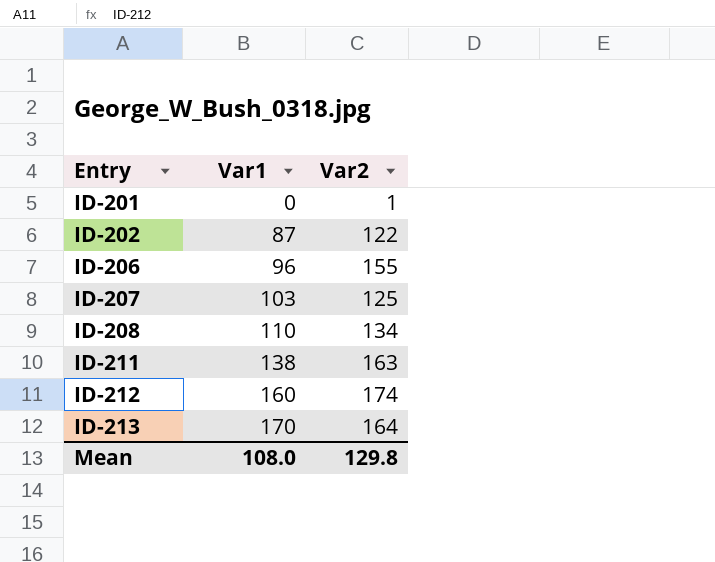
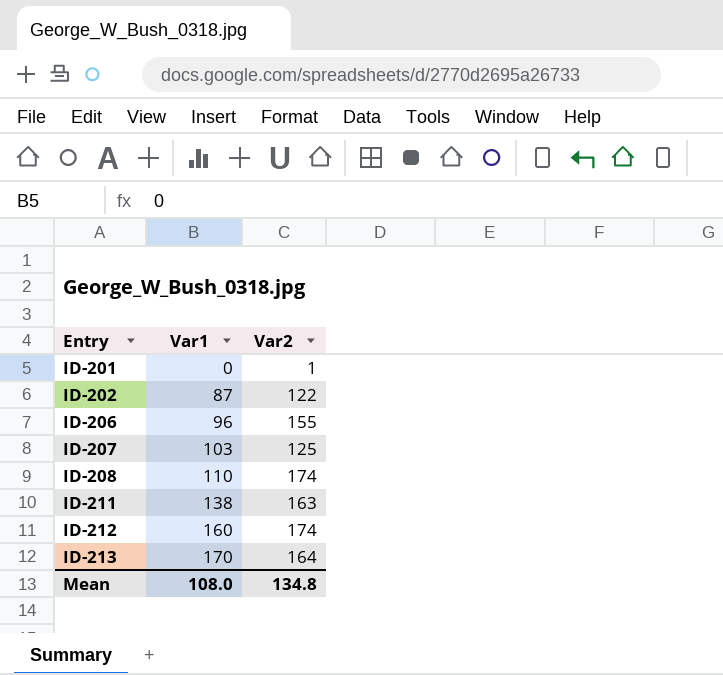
ID-208 | Var2: 134 -> 174
Mean | Var2: 129.8 -> 134.8

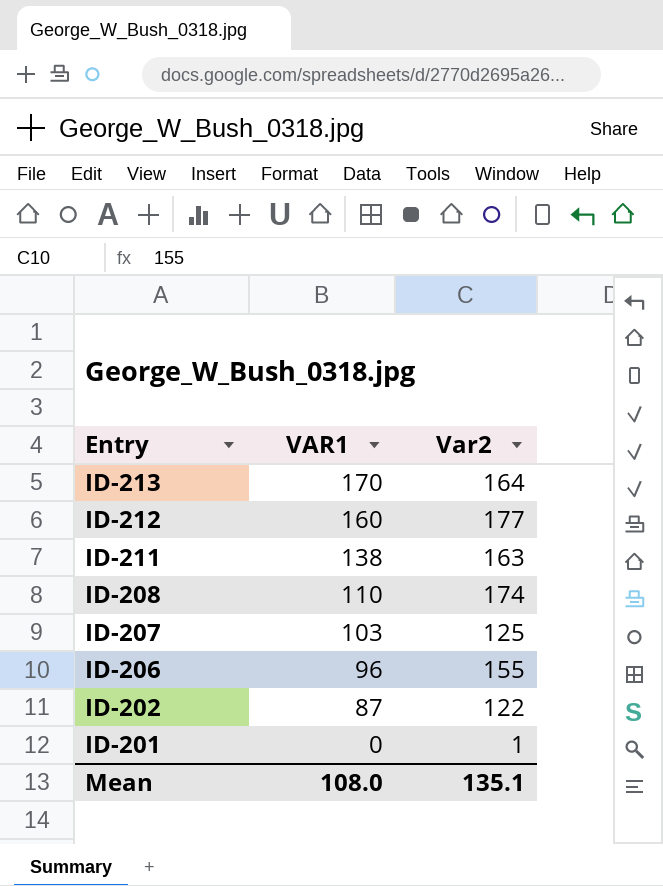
row order: Entry ascending -> Entry descending
column name: Var1 -> VAR1
ID-212 | Var2: 174 -> 177
Mean | Var2: 134.8 -> 135.1

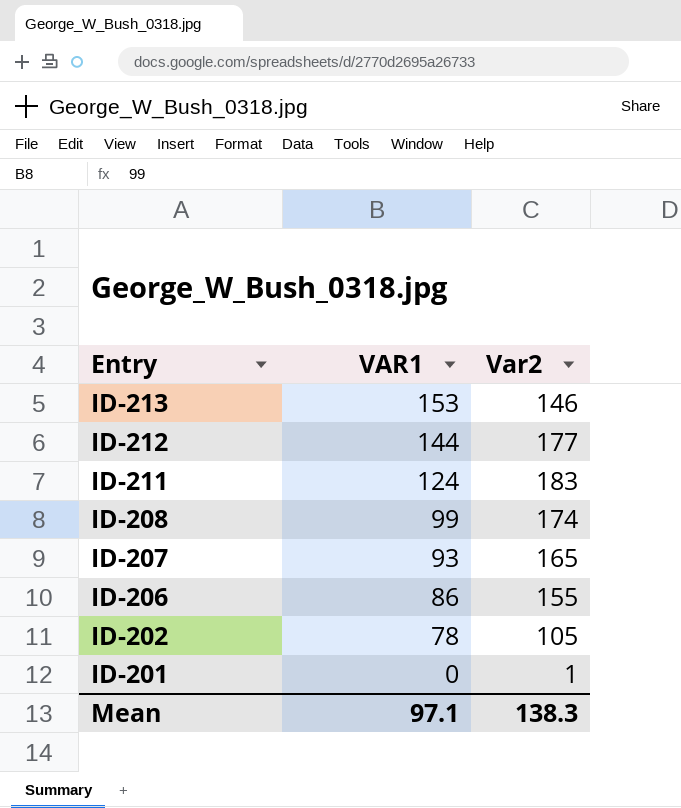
ID-213 | VAR1: 170 -> 153
ID-213 | Var2: 164 -> 146
ID-212 | VAR1: 160 -> 144
ID-211 | VAR1: 138 -> 124
ID-211 | Var2: 163 -> 183
ID-208 | VAR1: 110 -> 99
ID-207 | VAR1: 103 -> 93
ID-207 | Var2: 125 -> 165
ID-206 | VAR1: 96 -> 86
ID-202 | VAR1: 87 -> 78
ID-202 | Var2: 122 -> 105
Mean | VAR1: 108.0 -> 97.1
Mean | Var2: 135.1 -> 138.3

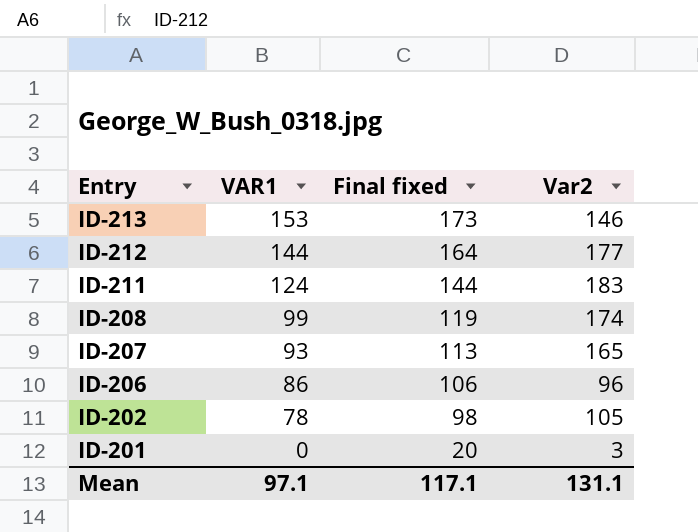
column Final fixed | formula: none -> [VAR1] + 20
ID-206 | Var2: 155 -> 96
ID-201 | Var2: 1 -> 3
Mean | Var2: 138.3 -> 131.1

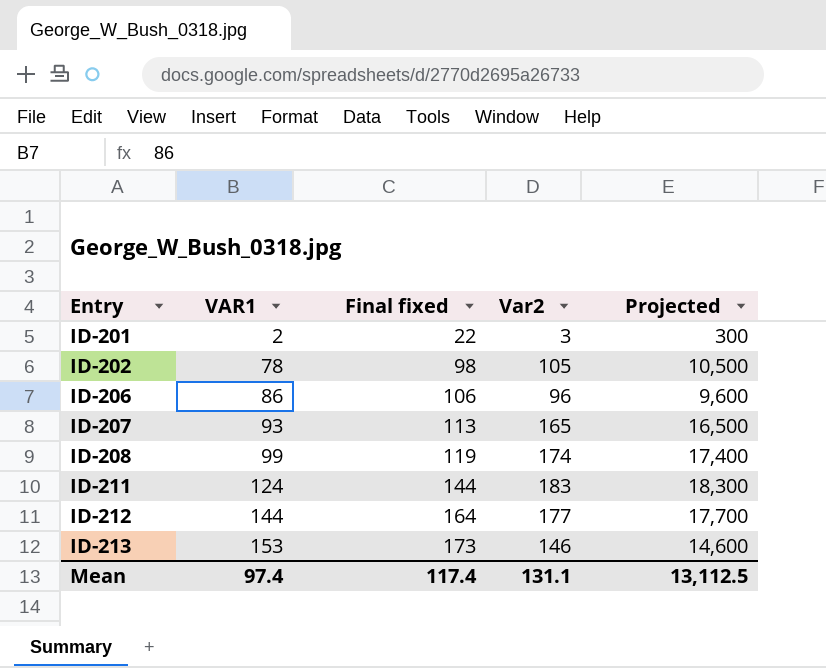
row order: Entry descending -> Entry ascending
column Projected | formula: none -> [Var2] * 100
ID-201 | VAR1: 0 -> 2
ID-201 | Final fixed: 20 -> 22
Mean | VAR1: 97.1 -> 97.4
Mean | Final fixed: 117.1 -> 117.4

